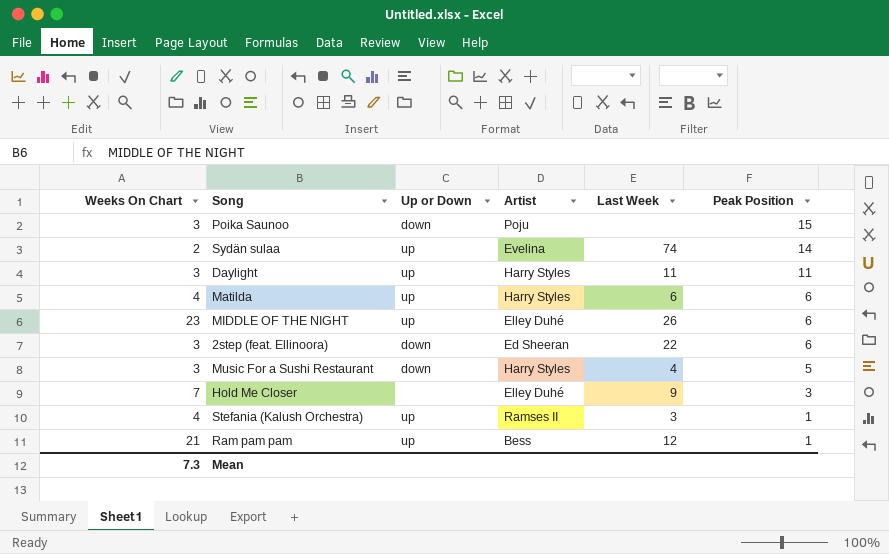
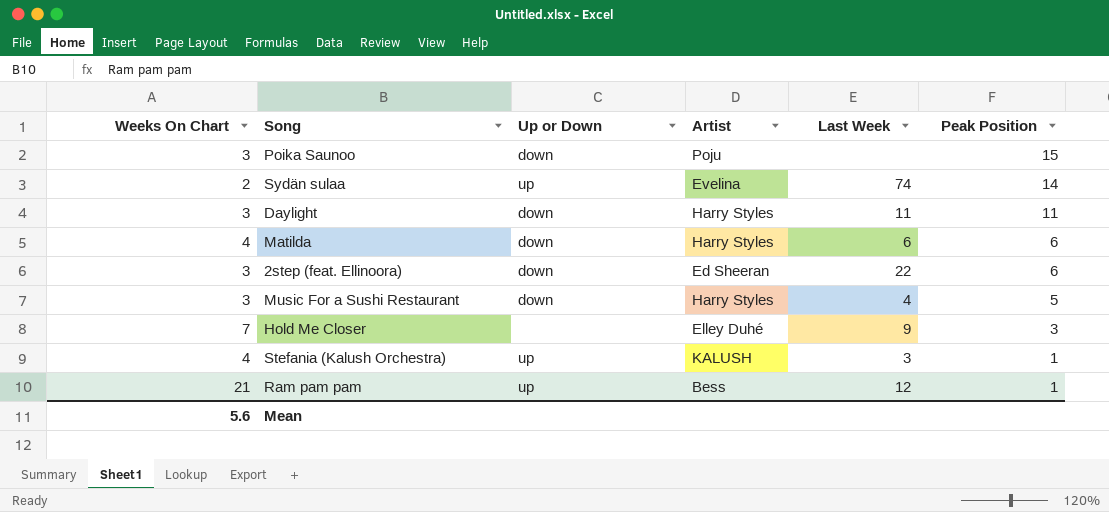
row MIDDLE OF THE NIGHT: 23 | up | Elley Duhé | 26 | 6 -> none
Daylight | Up or Down: up -> down
Matilda | Up or Down: up -> down
Stefania (Kalush Orchestra) | Artist: Ramses II -> KALUSH
Mean | Weeks On Chart: 7.3 -> 5.6

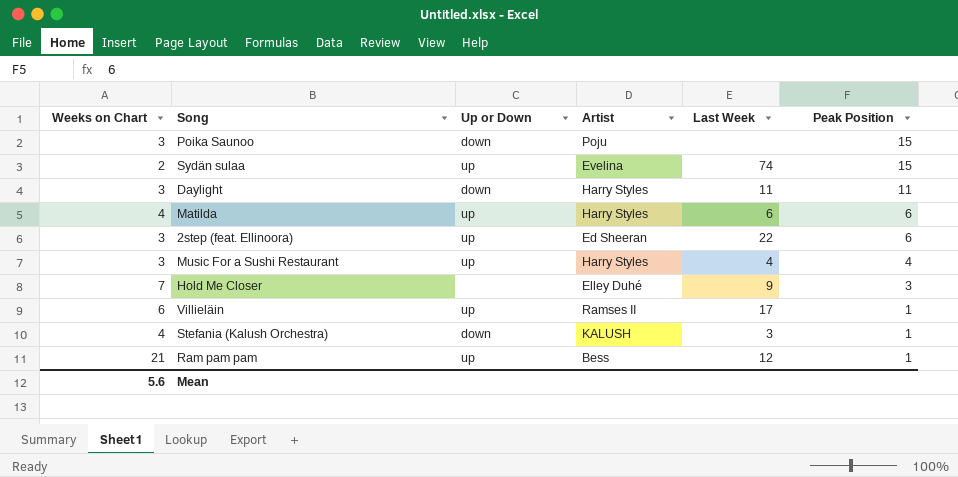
column name: Weeks On Chart -> Weeks on Chart
Sydän sulaa | Peak Position: 14 -> 15
Matilda | Up or Down: down -> up
2step (feat. Ellinoora) | Up or Down: down -> up
Music For a Sushi Restaurant | Up or Down: down -> up
Music For a Sushi Restaurant | Peak Position: 5 -> 4
row Villieläin: none -> 6 | up | Ramses II | 17 | 1
Stefania (Kalush Orchestra) | Up or Down: up -> down

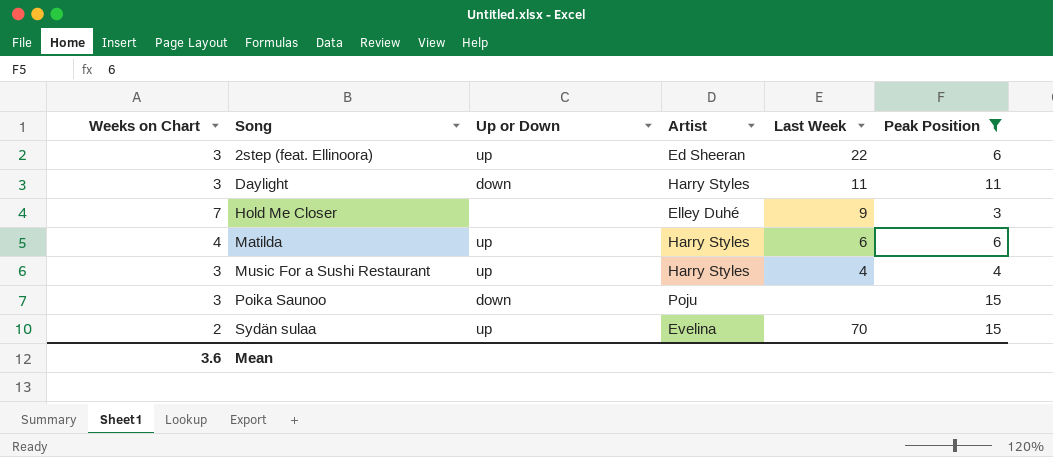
filter: none -> Peak Position != 1
row order: Peak Position descending -> Song ascending
Sydän sulaa | Last Week: 74 -> 70
Mean | Weeks on Chart: 5.6 -> 3.6

